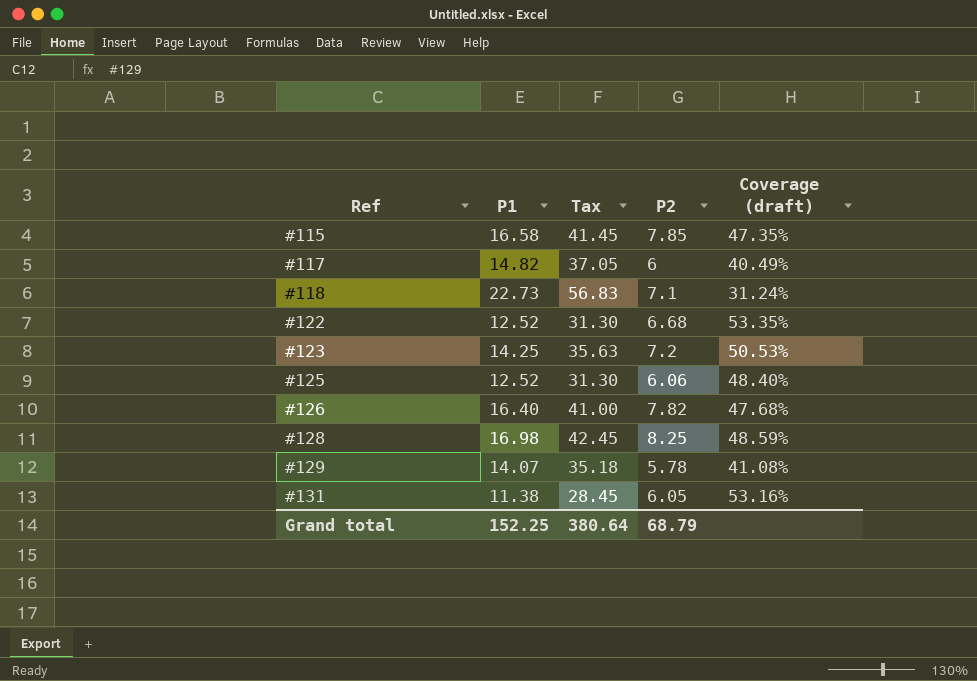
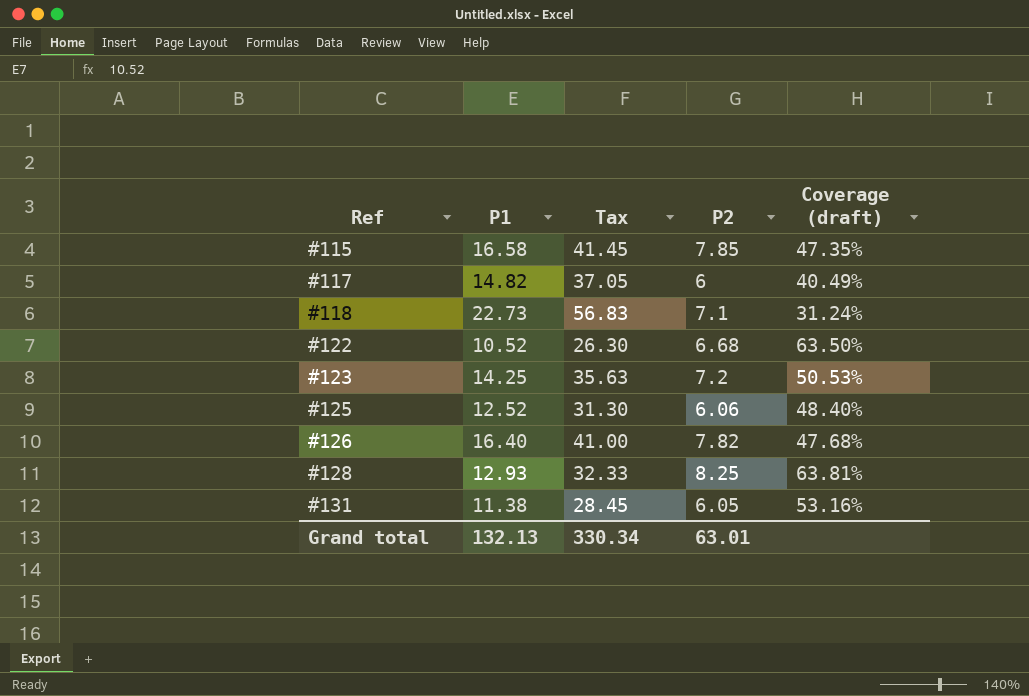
row #129: 14.07 | 35.18 | 5.78 | 41.08% -> none
#122 | P1: 12.52 -> 10.52
#122 | Tax: 31.30 -> 26.30
#122 | Coverage (draft): 53.35% -> 63.50%
#128 | P1: 16.98 -> 12.93
#128 | Tax: 42.45 -> 32.33
#128 | Coverage (draft): 48.59% -> 63.81%
Grand total | P1: 152.25 -> 132.13
Grand total | Tax: 380.64 -> 330.34
Grand total | P2: 68.79 -> 63.01

